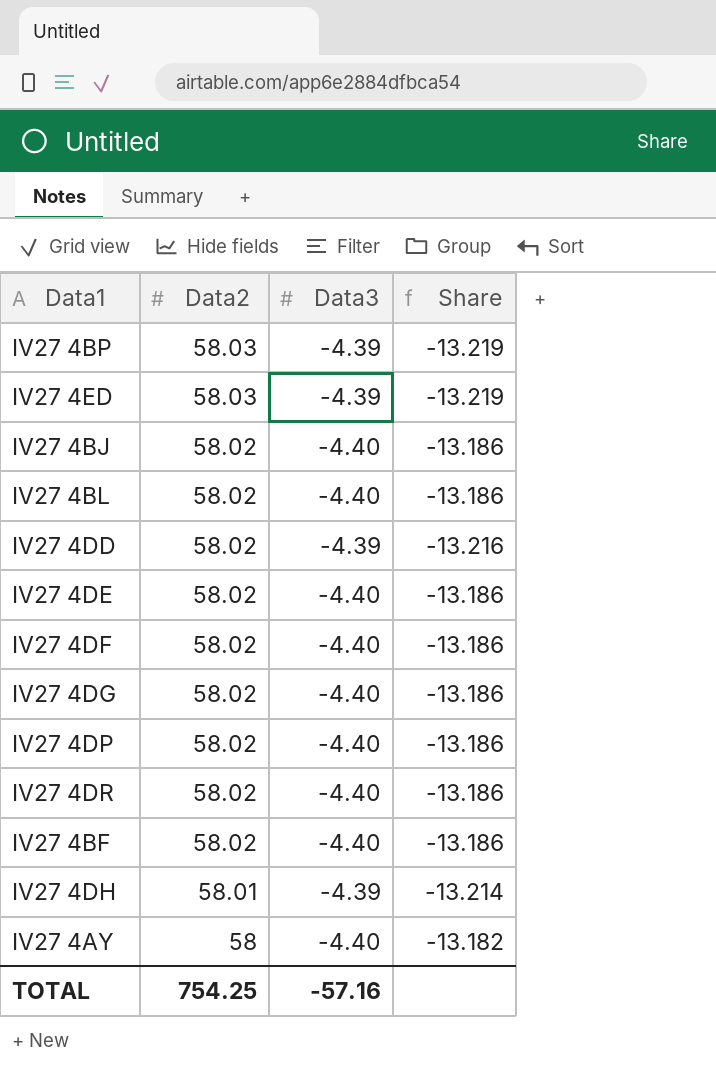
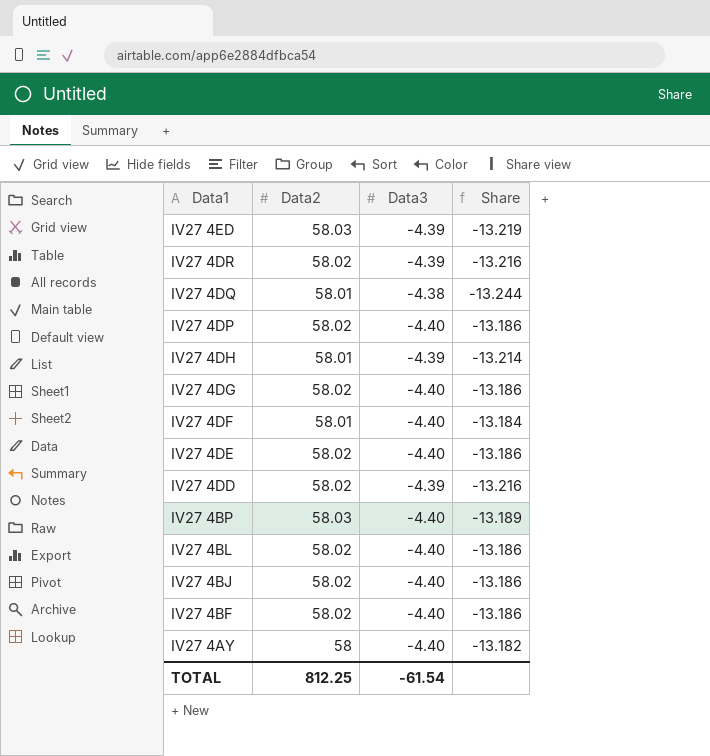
row order: Data2 descending -> Data1 descending
IV27 4DR | Data3: -4.40 -> -4.39
IV27 4DR | Share: -13.186 -> -13.216
row IV27 4DQ: none -> 58.01 | -4.38 | -13.244
IV27 4DF | Data2: 58.02 -> 58.01
IV27 4DF | Share: -13.186 -> -13.184
IV27 4BP | Data3: -4.39 -> -4.40
IV27 4BP | Share: -13.219 -> -13.189
TOTAL | Data2: 754.25 -> 812.25
TOTAL | Data3: -57.16 -> -61.54

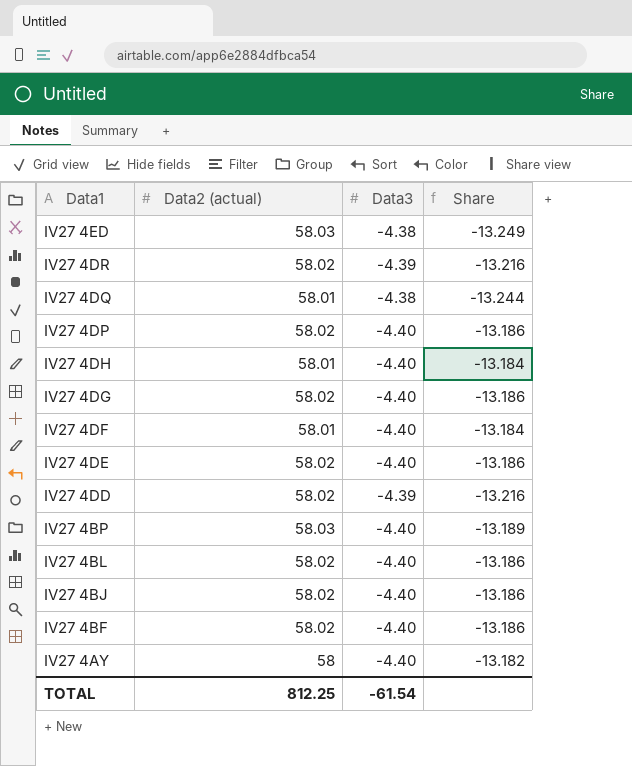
column name: Data2 -> Data2 (actual)
IV27 4ED | Data3: -4.39 -> -4.38
IV27 4ED | Share: -13.219 -> -13.249
IV27 4DH | Data3: -4.39 -> -4.40
IV27 4DH | Share: -13.214 -> -13.184

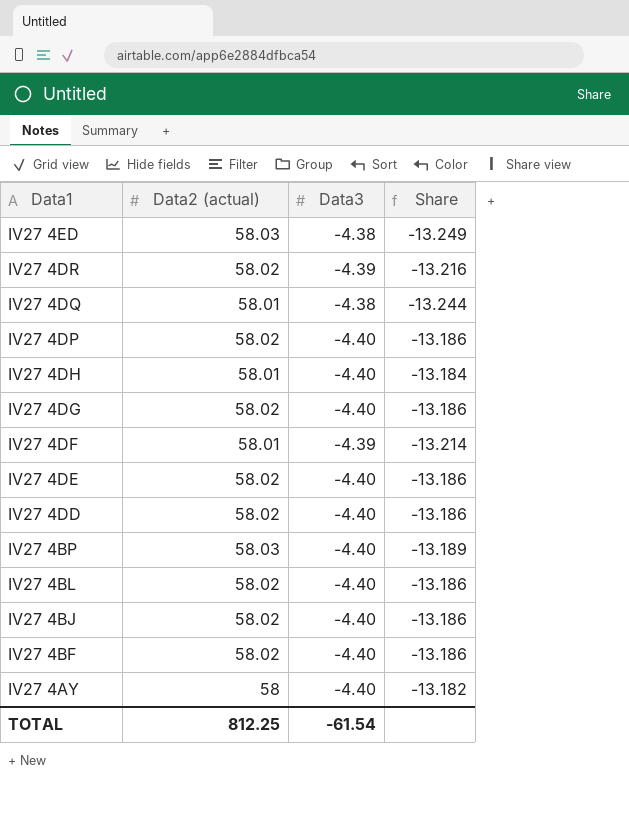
IV27 4DF | Data3: -4.40 -> -4.39
IV27 4DF | Share: -13.184 -> -13.214
IV27 4DD | Data3: -4.39 -> -4.40
IV27 4DD | Share: -13.216 -> -13.186

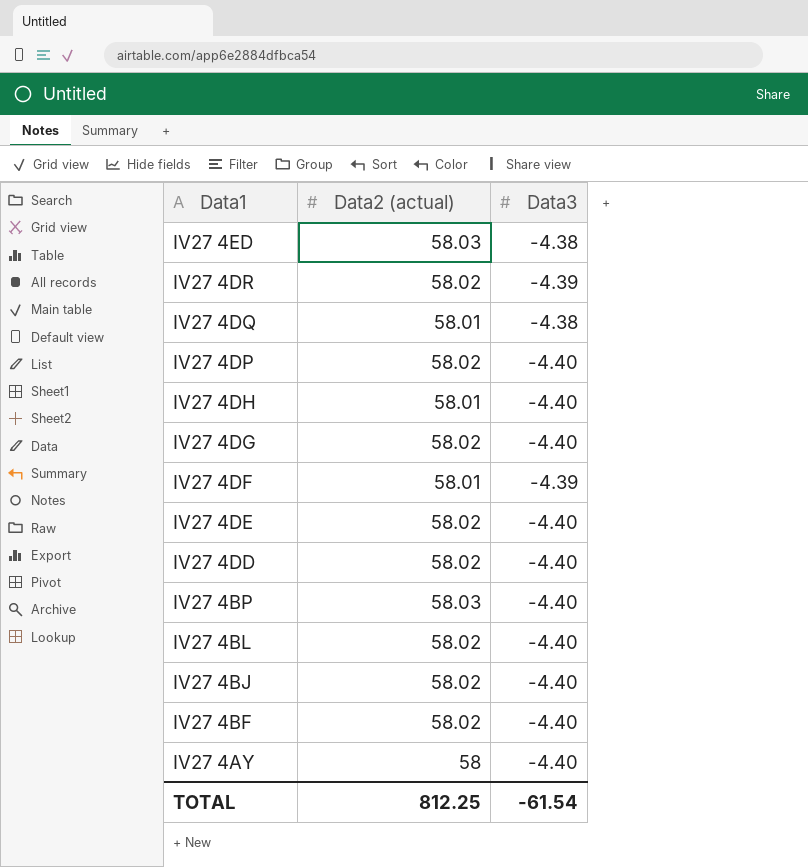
column Share | formula: [Data2 (actual)] / [Data3] -> none

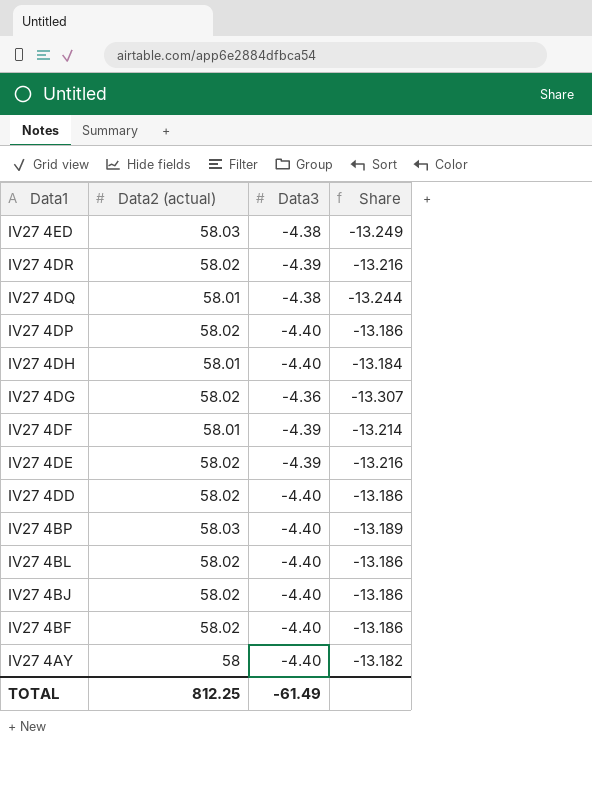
column Share | formula: none -> [Data2 (actual)] / [Data3]
IV27 4DG | Data3: -4.40 -> -4.36
IV27 4DE | Data3: -4.40 -> -4.39
TOTAL | Data3: -61.54 -> -61.49

